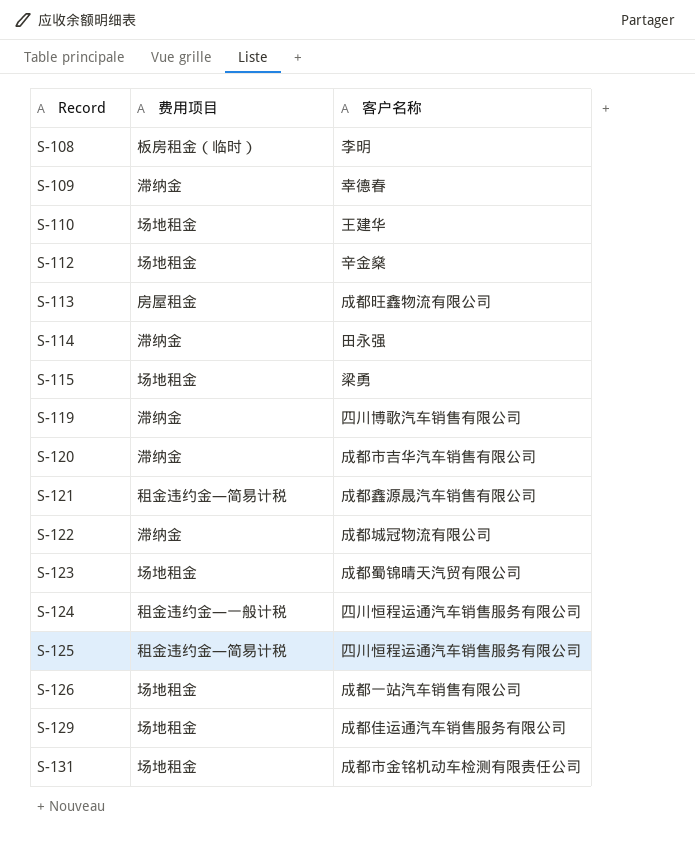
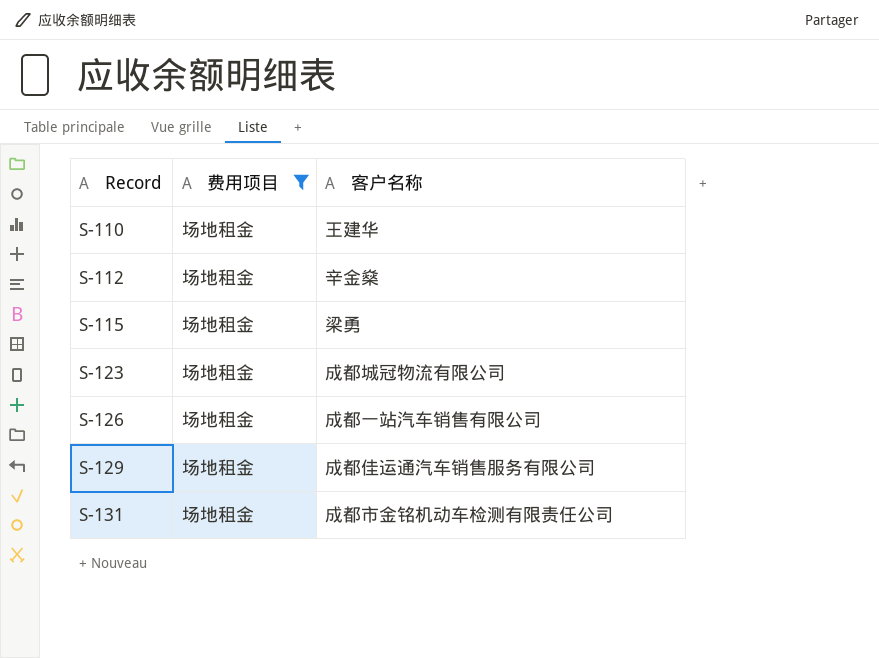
filter: none -> 费用项目 = 场地租金
S-123 | 客户名称: 成都蜀锦晴天汽贸有限公司 -> 成都城冠物流有限公司

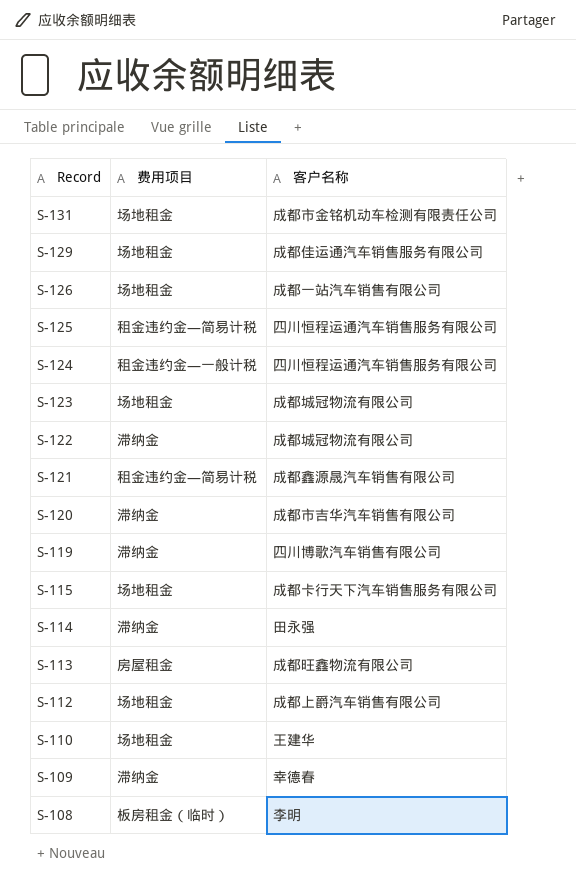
filter: 费用项目 = 场地租金 -> none
row order: Record ascending -> Record descending
S-115 | 客户名称: 梁勇 -> 成都卡行天下汽车销售服务有限公司
S-112 | 客户名称: 辛金燊 -> 成都上爵汽车销售有限公司

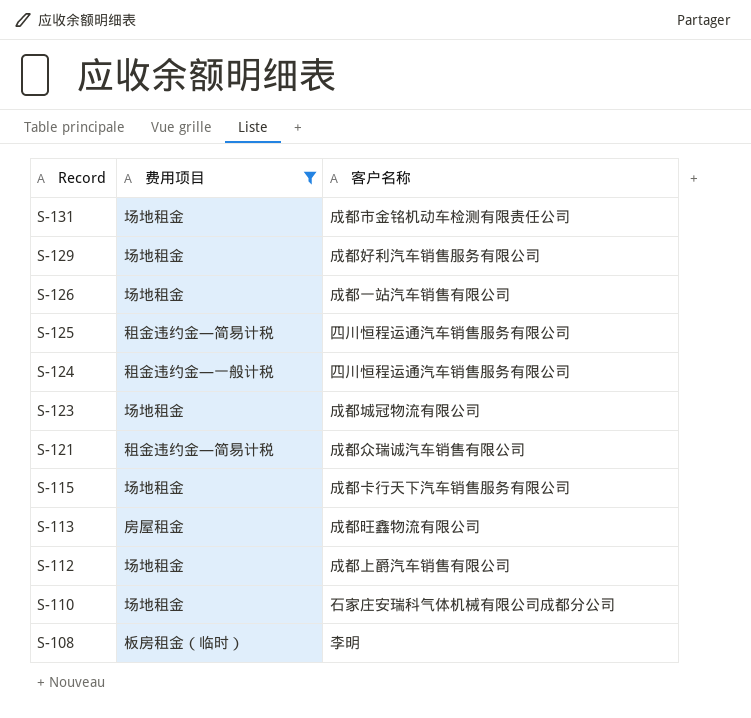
filter: none -> 费用项目 != 滞纳金
S-129 | 客户名称: 成都佳运通汽车销售服务有限公司 -> 成都好利汽车销售服务有限公司
S-121 | 客户名称: 成都鑫源晟汽车销售有限公司 -> 成都众瑞诚汽车销售有限公司
S-110 | 客户名称: 王建华 -> 石家庄安瑞科气体机械有限公司成都分公司

